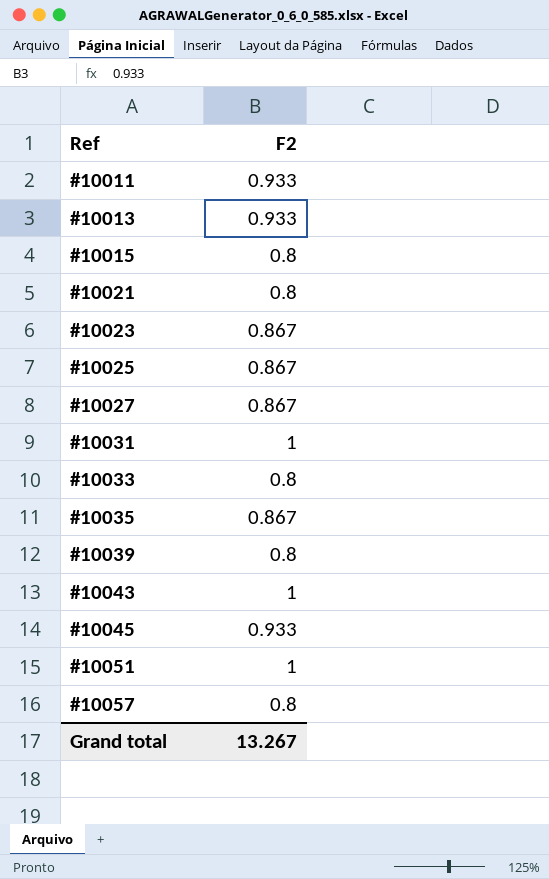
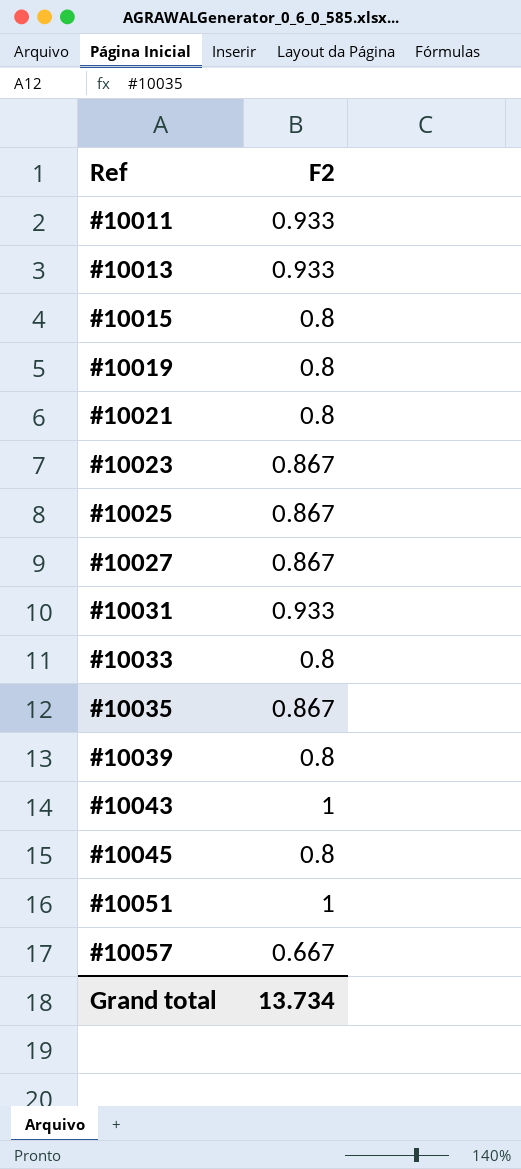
row #10019: none -> 0.8
#10031 | F2: 1 -> 0.933
#10045 | F2: 0.933 -> 0.8
#10057 | F2: 0.8 -> 0.667
Grand total | F2: 13.267 -> 13.734

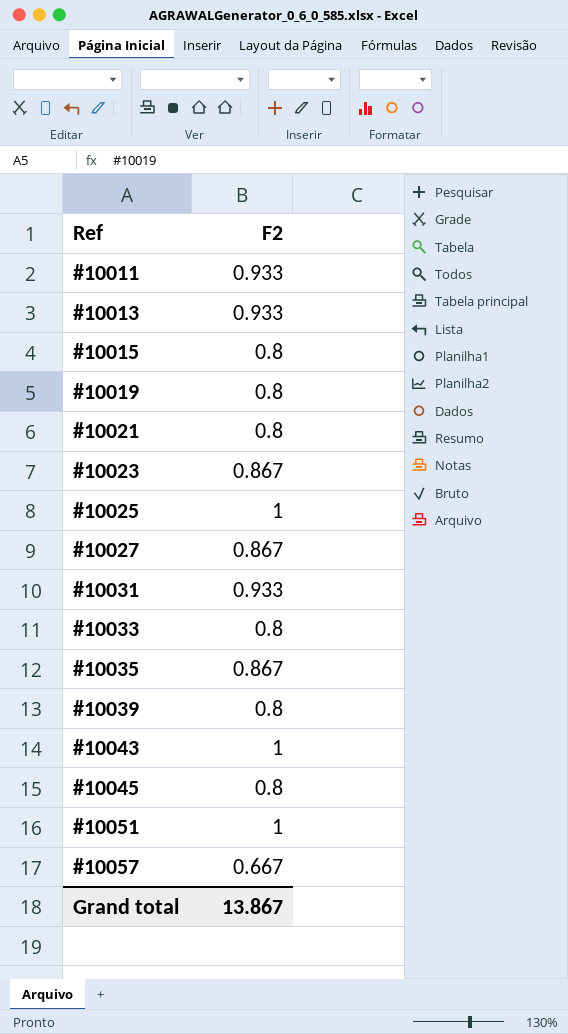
#10025 | F2: 0.867 -> 1
Grand total | F2: 13.734 -> 13.867

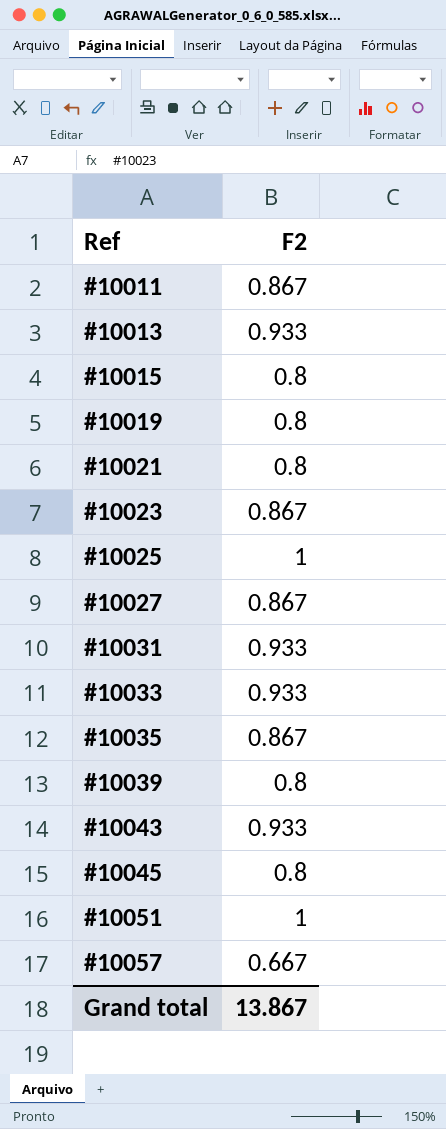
#10011 | F2: 0.933 -> 0.867
#10033 | F2: 0.8 -> 0.933
#10043 | F2: 1 -> 0.933

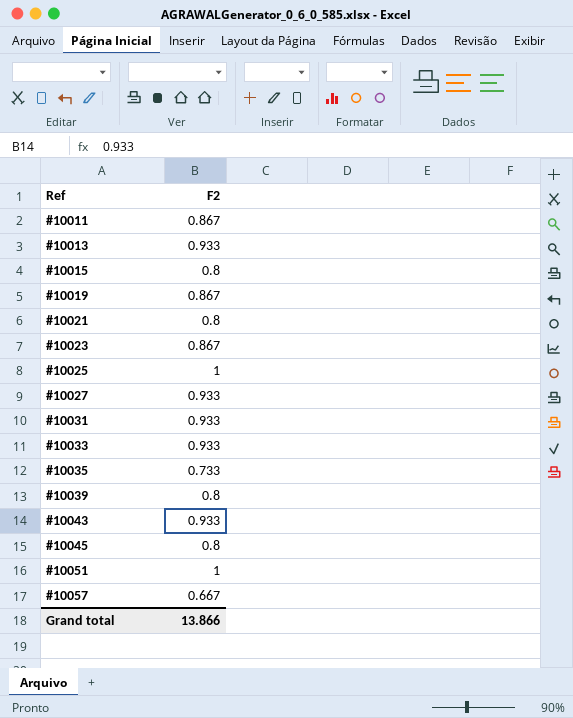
#10019 | F2: 0.8 -> 0.867
#10027 | F2: 0.867 -> 0.933
#10035 | F2: 0.867 -> 0.733
Grand total | F2: 13.867 -> 13.866

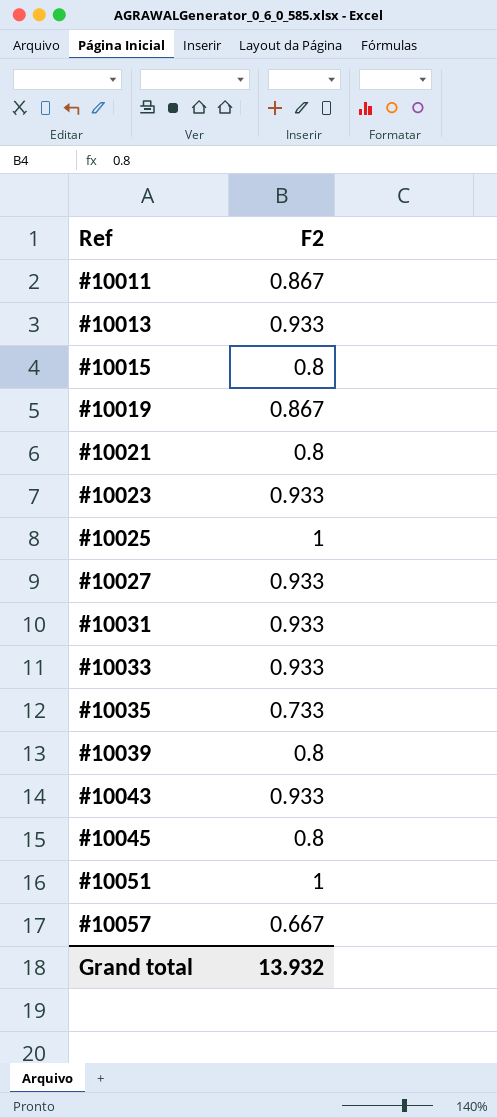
#10023 | F2: 0.867 -> 0.933
Grand total | F2: 13.866 -> 13.932

